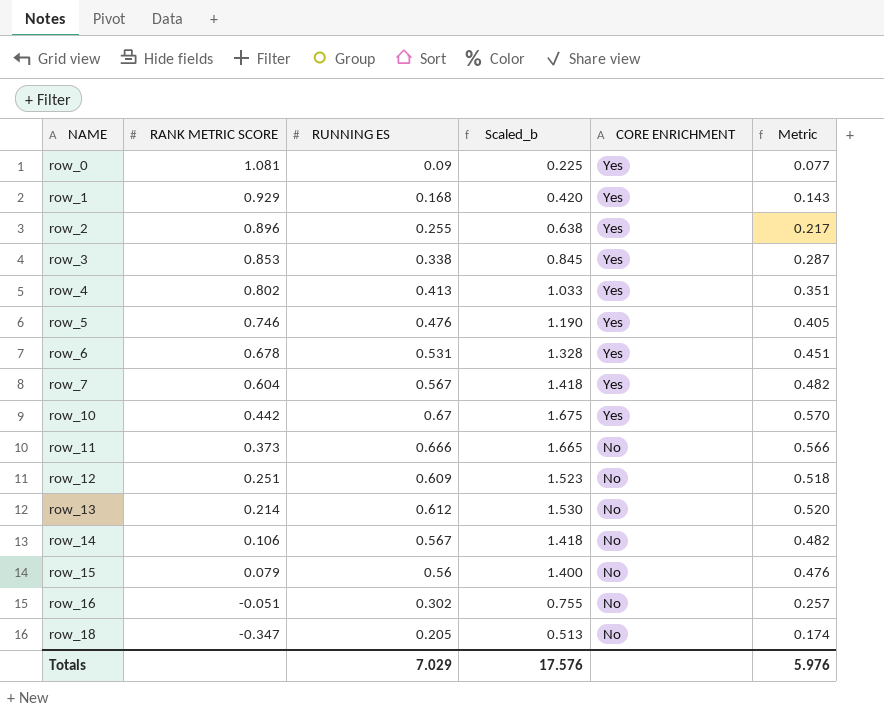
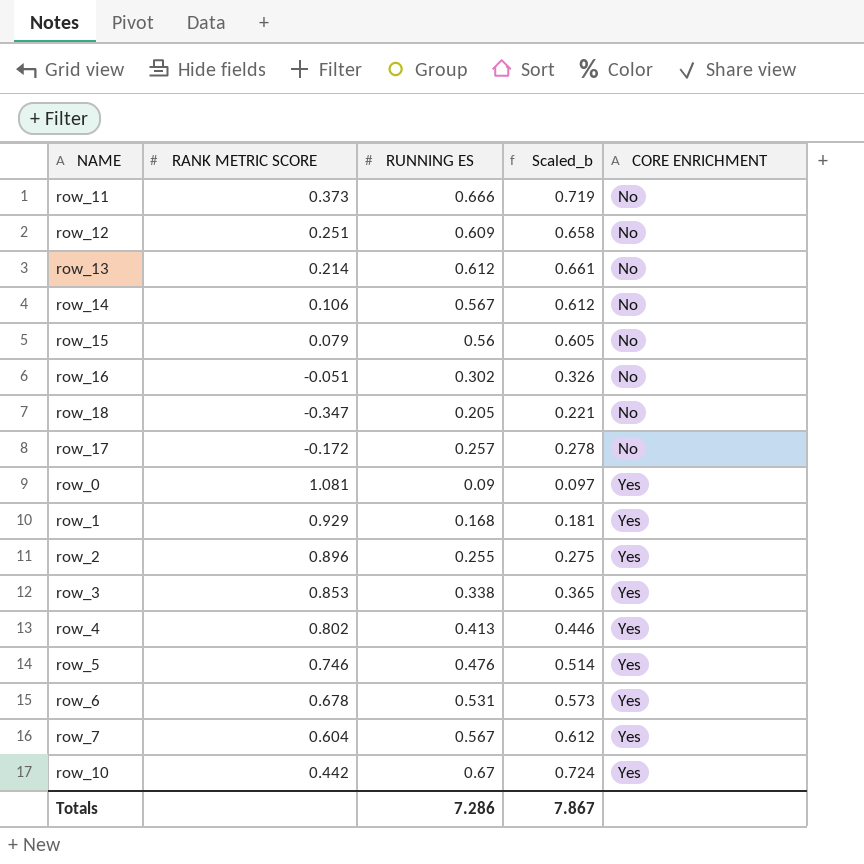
row order: NAME ascending -> CORE ENRICHMENT ascending
column Metric | formula: [RUNNING ES] * 0.85 -> none
column Scaled_b | formula: [RUNNING ES] * 2.5 -> [RUNNING ES] * 1.08
row row_17: none -> -0.172 | 0.257 | 0.278 | No
Totals | RUNNING ES: 7.029 -> 7.286
Totals | Scaled_b: 17.576 -> 7.867

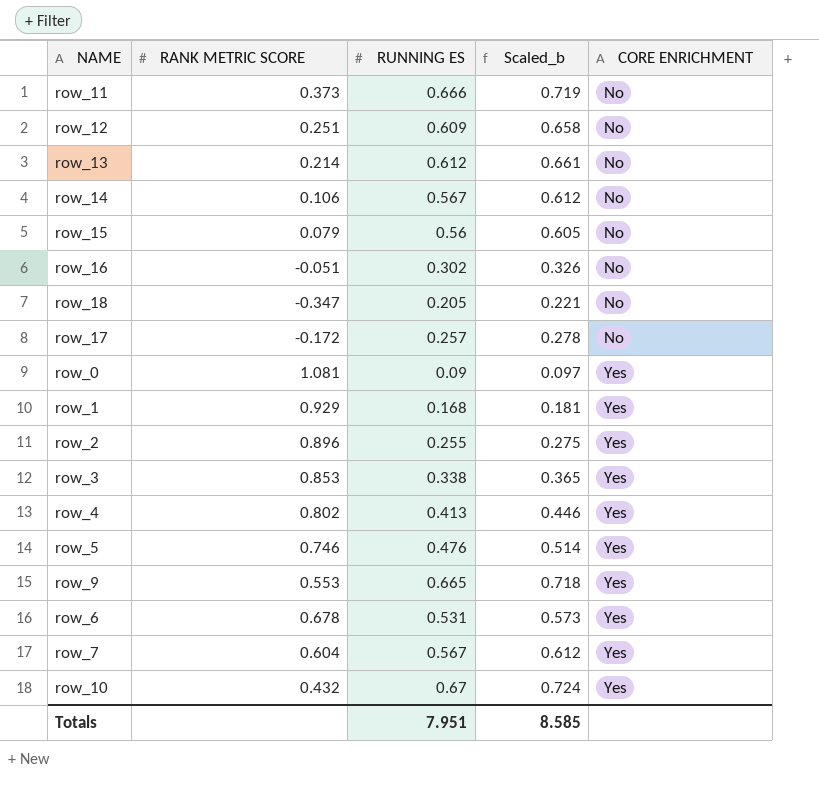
row row_9: none -> 0.553 | 0.665 | 0.718 | Yes
row_10 | RANK METRIC SCORE: 0.442 -> 0.432
Totals | RUNNING ES: 7.286 -> 7.951
Totals | Scaled_b: 7.867 -> 8.585

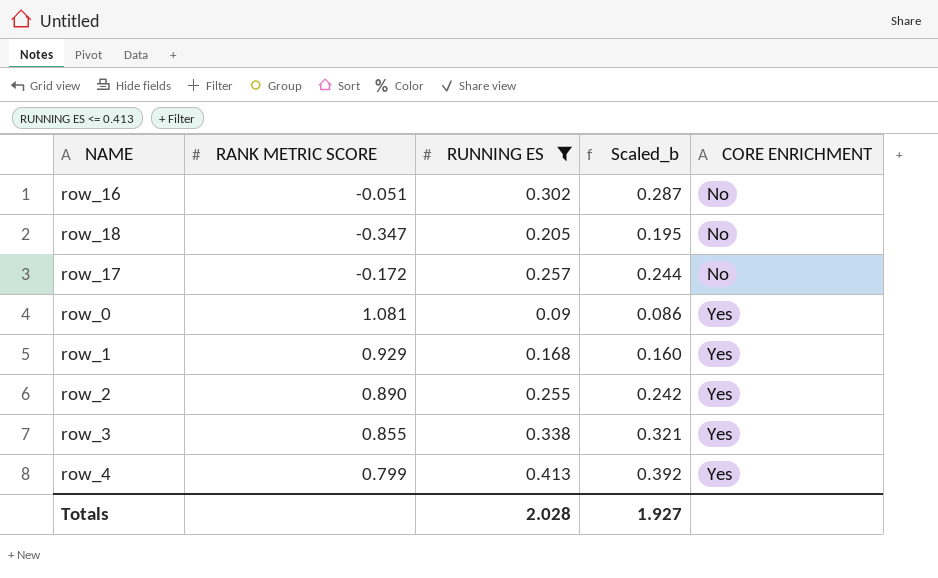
filter: none -> RUNNING ES <= 0.413
column Scaled_b | formula: [RUNNING ES] * 1.08 -> [RUNNING ES] * 0.95
row_2 | RANK METRIC SCORE: 0.896 -> 0.890
row_3 | RANK METRIC SCORE: 0.853 -> 0.855
row_4 | RANK METRIC SCORE: 0.802 -> 0.799
Totals | RUNNING ES: 7.951 -> 2.028
Totals | Scaled_b: 8.585 -> 1.927

